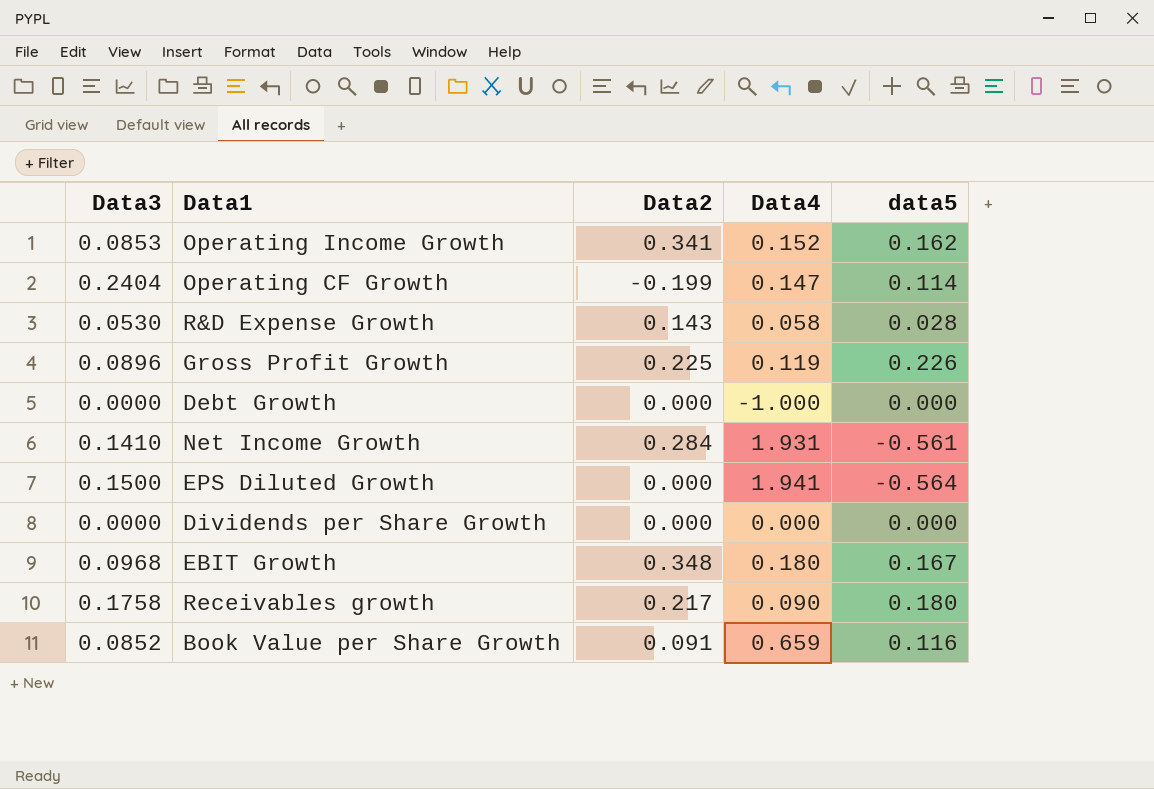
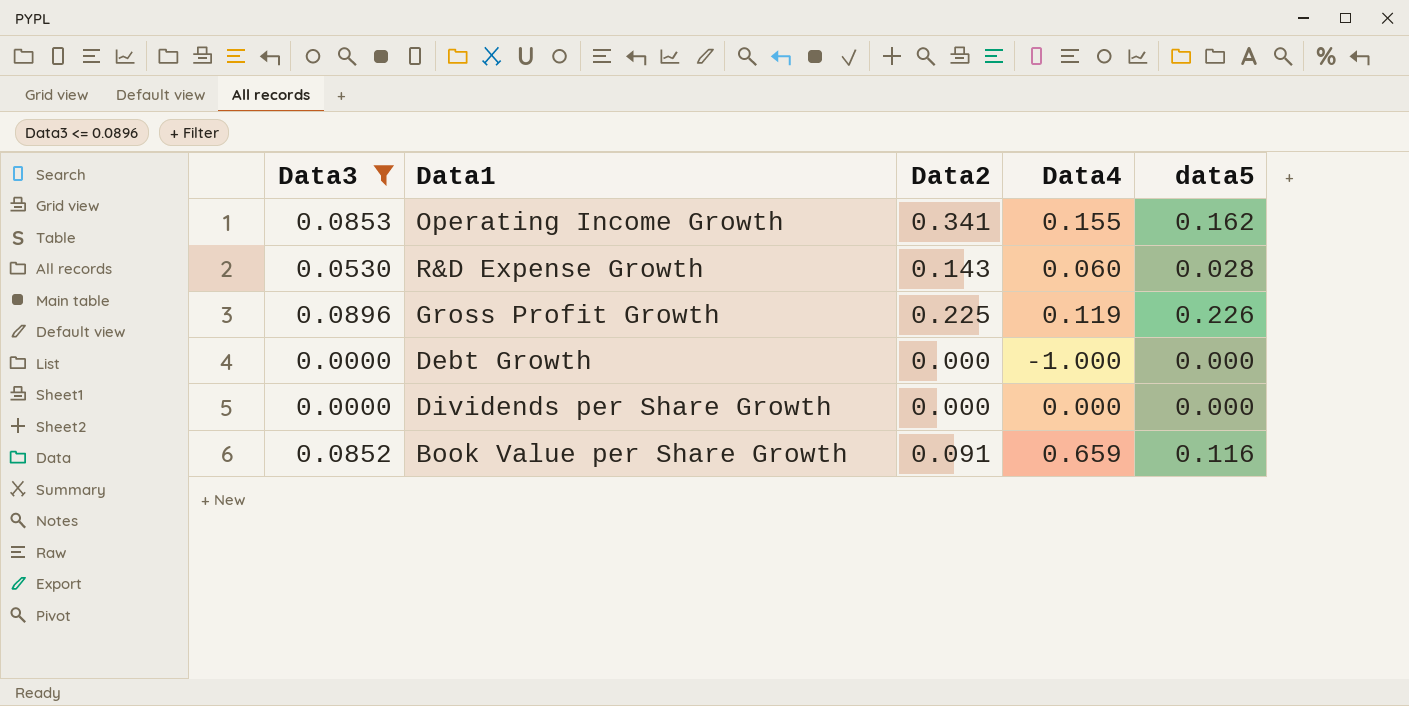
filter: none -> Data3 <= 0.0896
Operating Income Growth | Data4: 0.152 -> 0.155
R&D Expense Growth | Data4: 0.058 -> 0.060

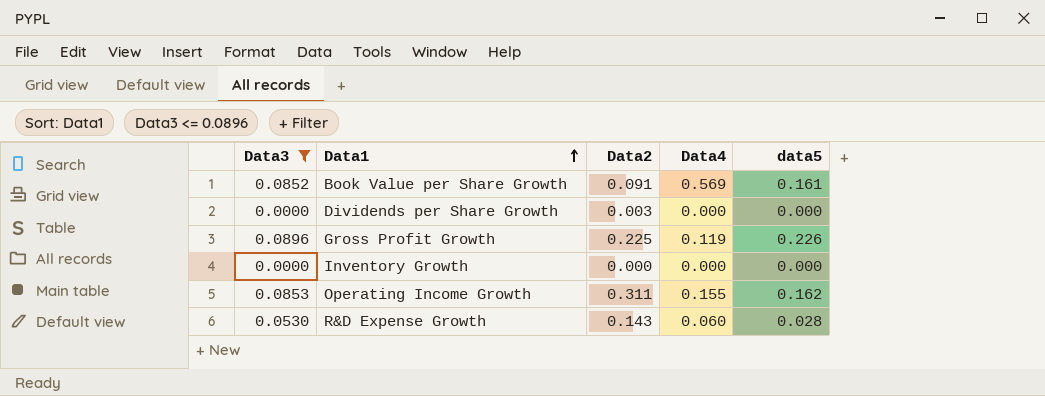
row order: none -> Data1 ascending
row Debt Growth: 0.0000 | 0.000 | -1.000 | 0.000 -> none
Book Value per Share Growth | Data4: 0.659 -> 0.569
Book Value per Share Growth | data5: 0.116 -> 0.161
Dividends per Share Growth | Data2: 0.000 -> 0.003
row Inventory Growth: none -> 0.0000 | 0.000 | 0.000 | 0.000
Operating Income Growth | Data2: 0.341 -> 0.311

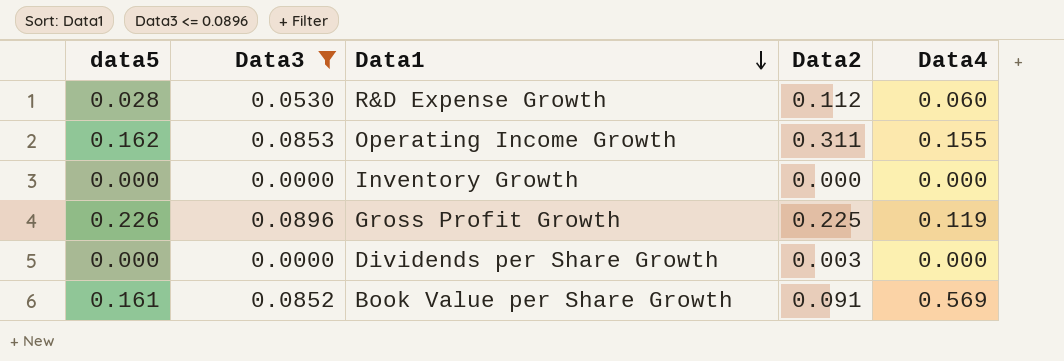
row order: Data1 ascending -> Data1 descending
column data5 | position: 5 -> 1
R&D Expense Growth | Data2: 0.143 -> 0.112

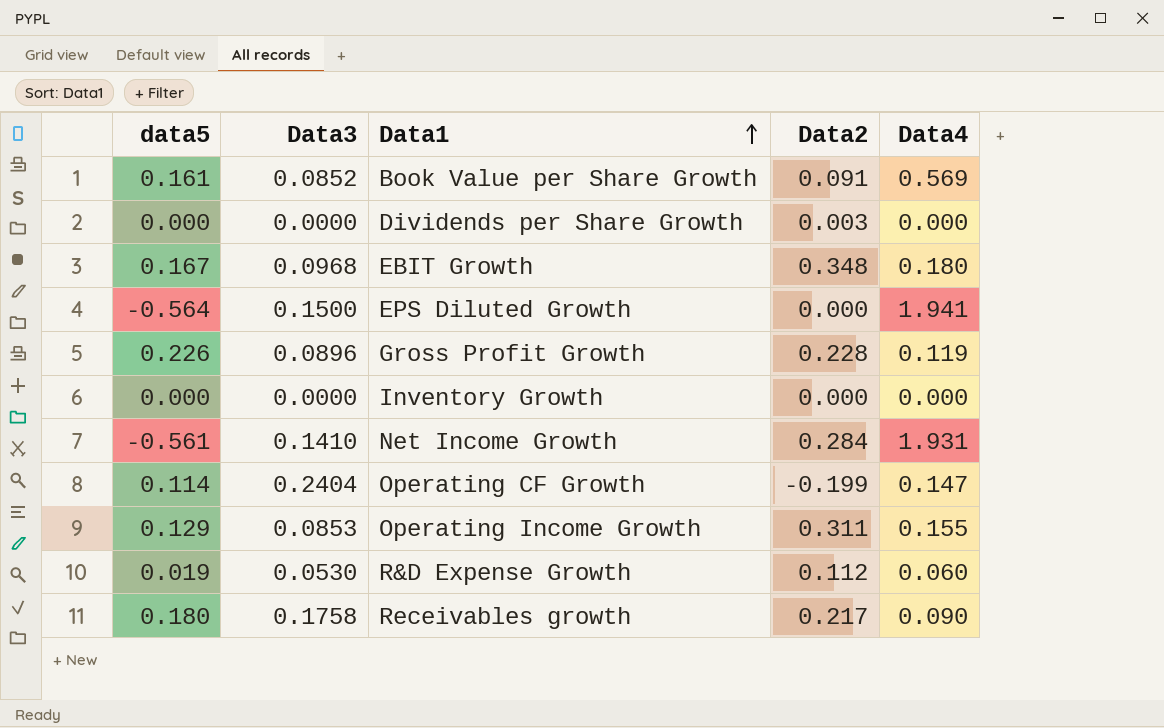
filter: Data3 <= 0.0896 -> none
row order: Data1 descending -> Data1 ascending
Gross Profit Growth | Data2: 0.225 -> 0.228
Operating Income Growth | data5: 0.162 -> 0.129
R&D Expense Growth | data5: 0.028 -> 0.019

